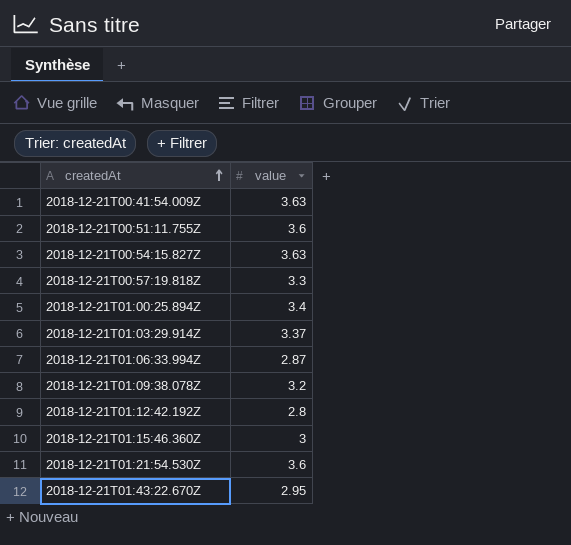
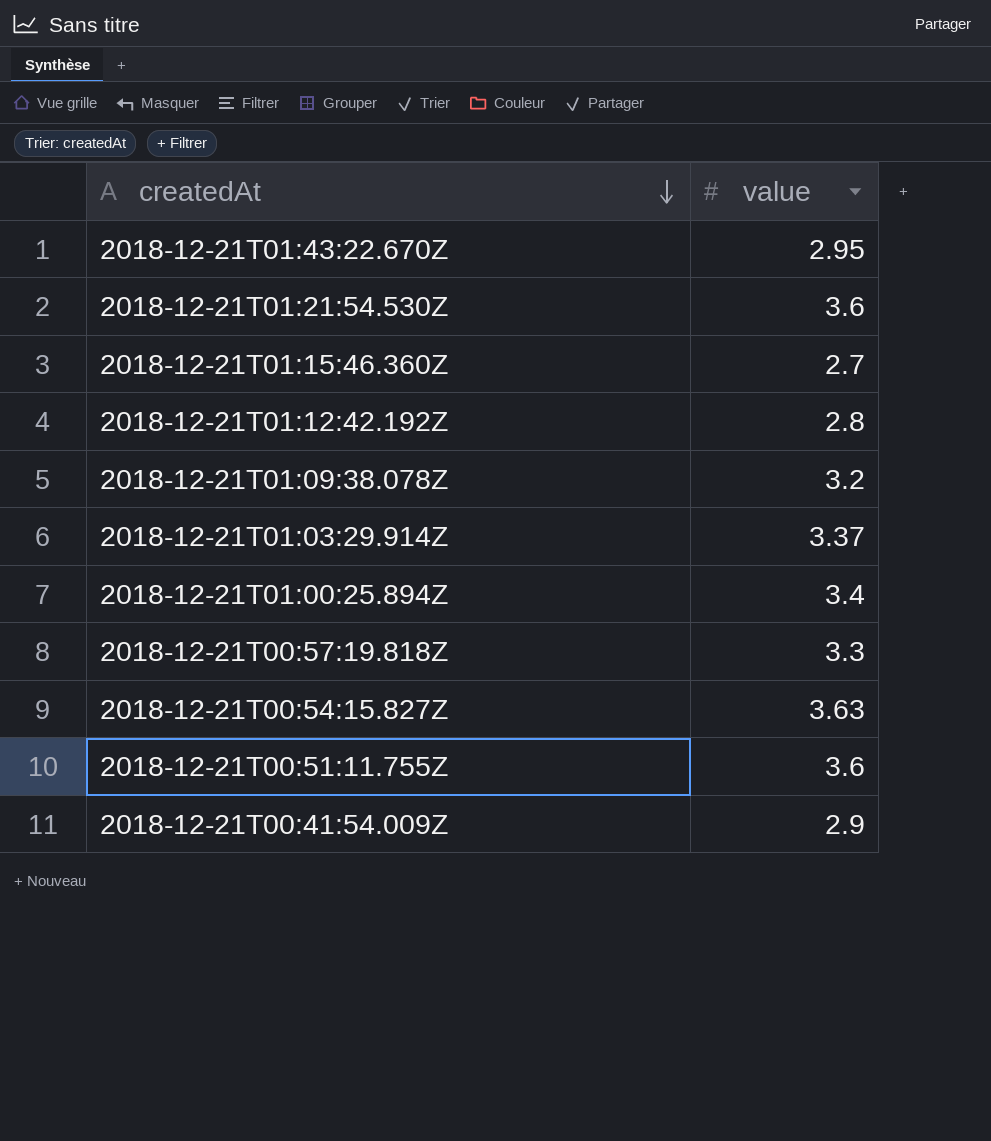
row order: createdAt ascending -> createdAt descending
row 2018-12-21T01:06:33.994Z: 2.87 -> none
2018-12-21T01:15:46.360Z | value: 3 -> 2.7
2018-12-21T00:41:54.009Z | value: 3.63 -> 2.9

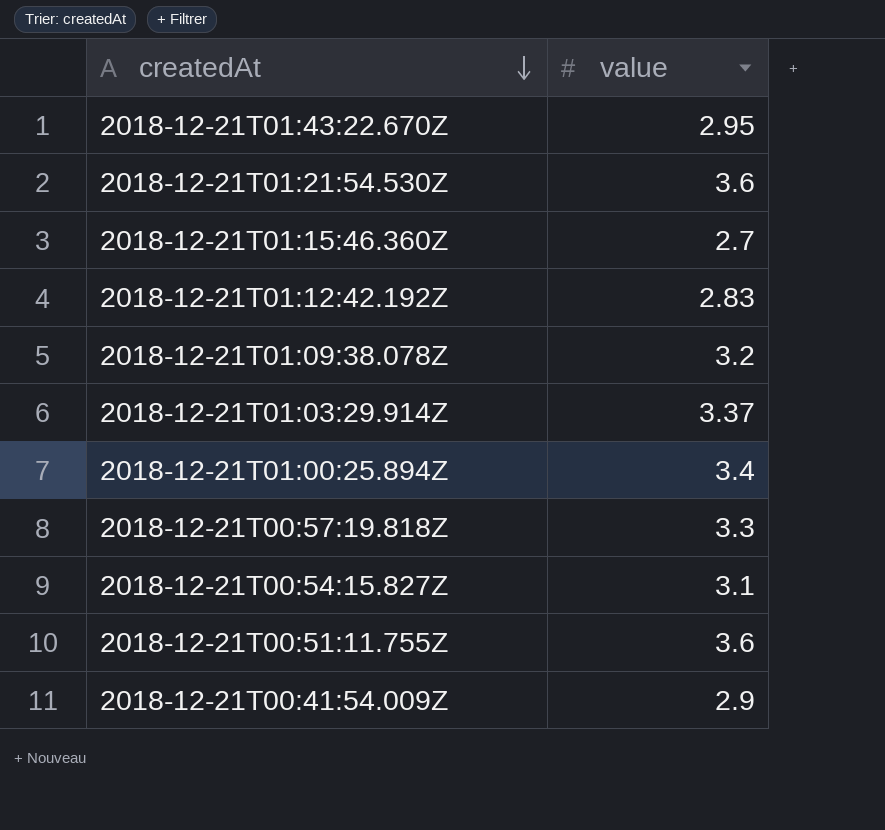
2018-12-21T01:12:42.192Z | value: 2.8 -> 2.83
2018-12-21T00:54:15.827Z | value: 3.63 -> 3.1

